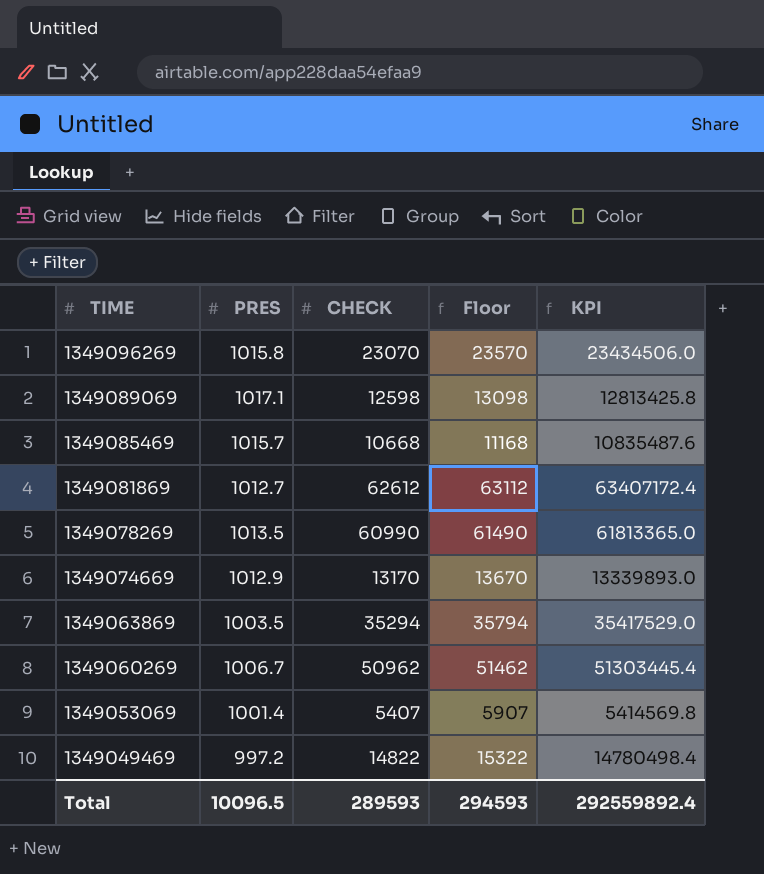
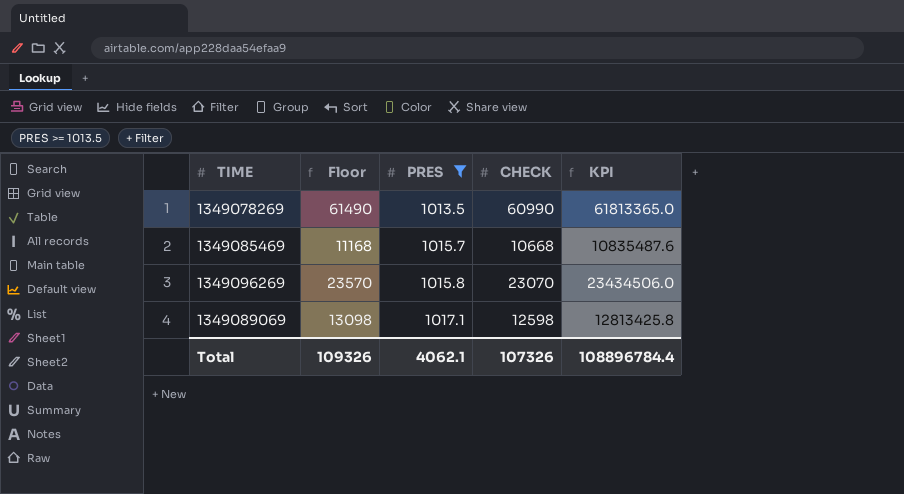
filter: none -> PRES >= 1013.5
row order: TIME descending -> PRES ascending
column Floor | position: 4 -> 2
Total | Floor: 294593 -> 109326
Total | PRES: 10096.5 -> 4062.1
Total | CHECK: 289593 -> 107326
Total | KPI: 292559892.4 -> 108896784.4

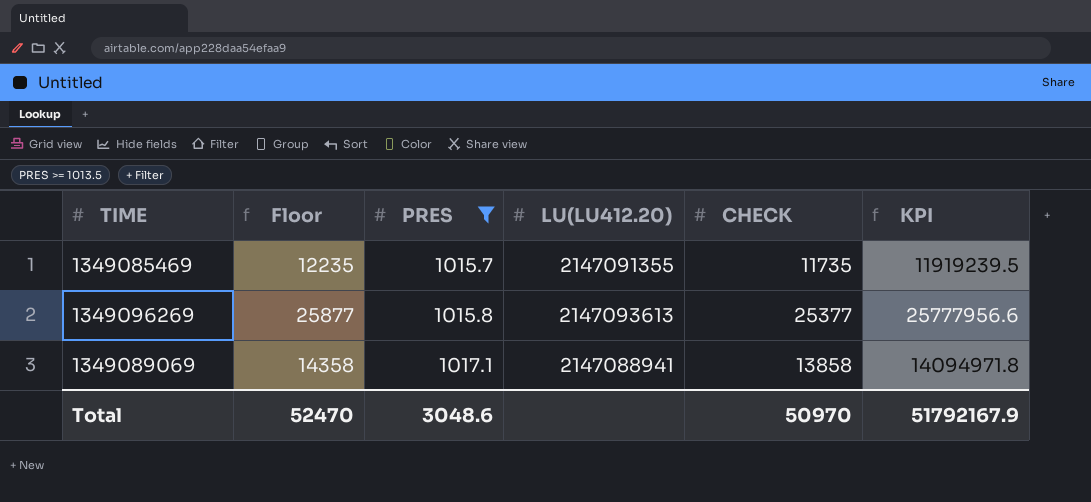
column LU(LU412.20) | position: none -> 4
row 1349078269: 61490 | 1013.5 | 60990 | 61813365.0 -> none
1349085469 | Floor: 11168 -> 12235
1349085469 | CHECK: 10668 -> 11735
1349085469 | KPI: 10835487.6 -> 11919239.5
1349096269 | Floor: 23570 -> 25877
1349096269 | CHECK: 23070 -> 25377
1349096269 | KPI: 23434506.0 -> 25777956.6
1349089069 | Floor: 13098 -> 14358
1349089069 | CHECK: 12598 -> 13858
1349089069 | KPI: 12813425.8 -> 14094971.8
Total | Floor: 109326 -> 52470
Total | PRES: 4062.1 -> 3048.6
Total | CHECK: 107326 -> 50970
Total | KPI: 108896784.4 -> 51792167.9

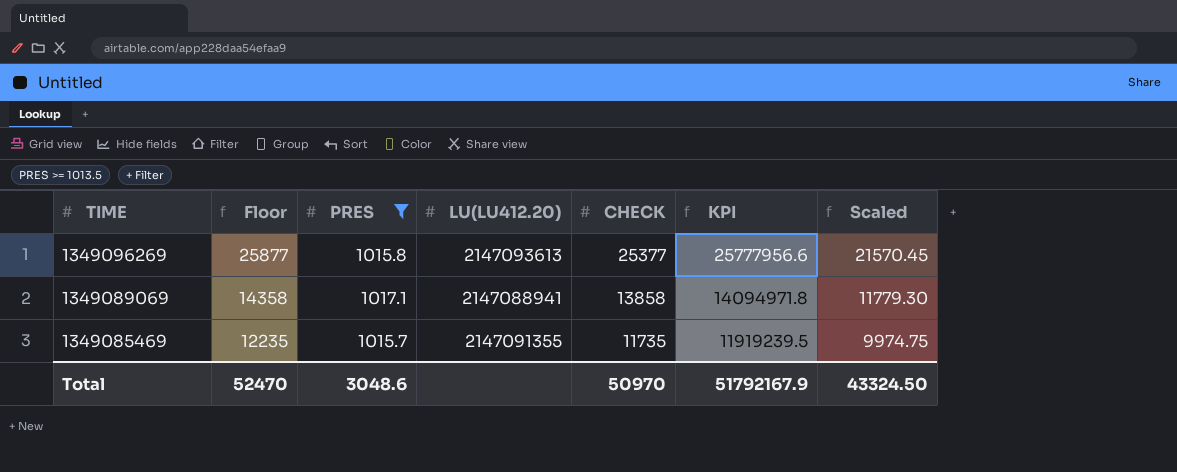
row order: PRES ascending -> TIME descending
column Scaled | formula: none -> [CHECK] * 0.85

